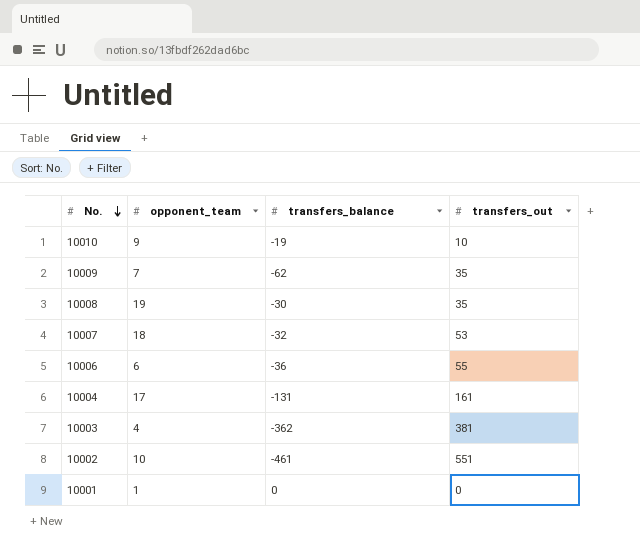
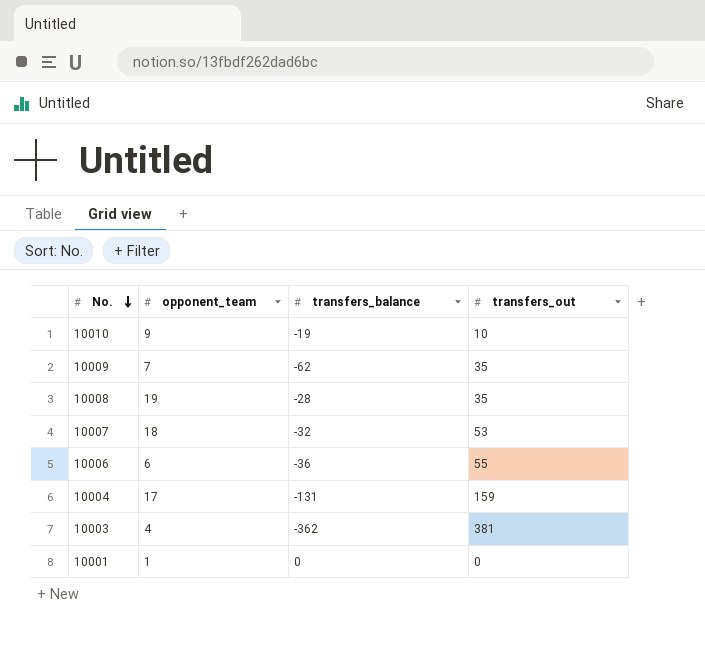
row 10002: 10 | -461 | 551 -> none
10008 | transfers_balance: -30 -> -28
10004 | transfers_out: 161 -> 159

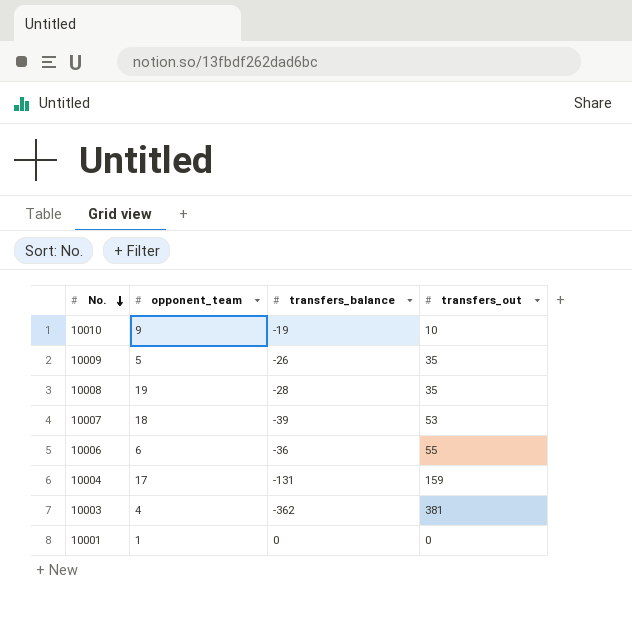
10009 | opponent_team: 7 -> 5
10009 | transfers_balance: -62 -> -26
10007 | transfers_balance: -32 -> -39

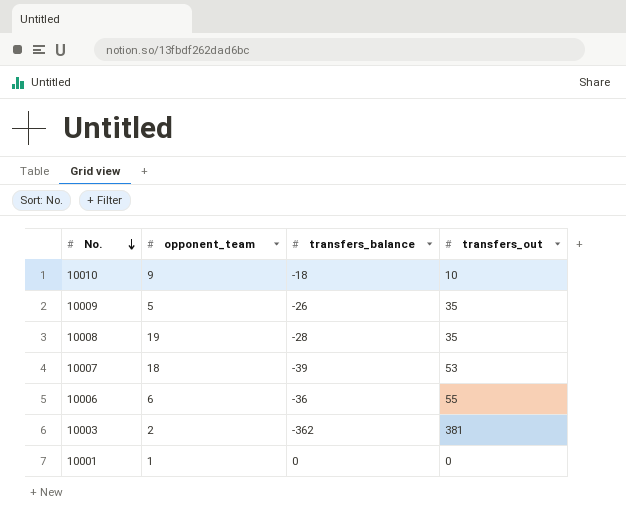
row 10004: 17 | -131 | 159 -> none
10010 | transfers_balance: -19 -> -18
10003 | opponent_team: 4 -> 2

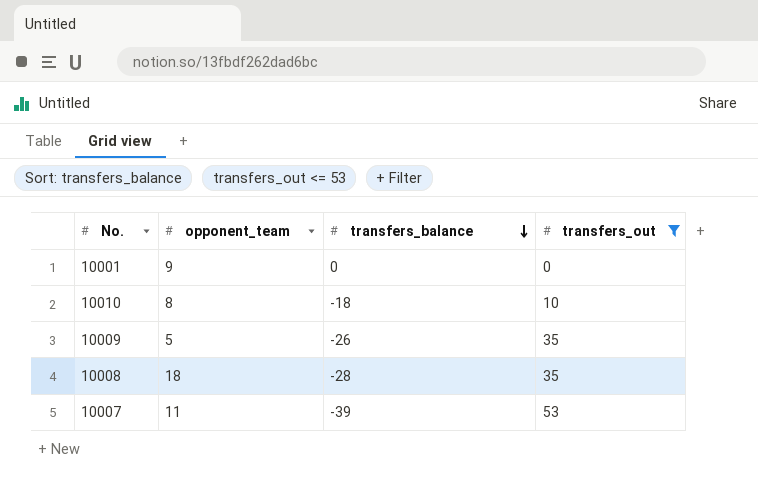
filter: none -> transfers_out <= 53
row order: No. descending -> transfers_balance descending
10001 | opponent_team: 1 -> 9
10010 | opponent_team: 9 -> 8
10008 | opponent_team: 19 -> 18
10007 | opponent_team: 18 -> 11

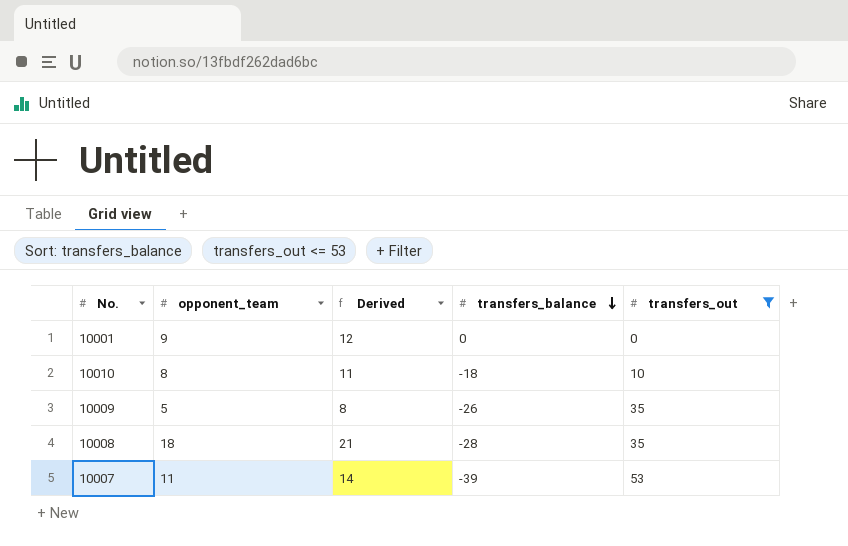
column Derived | formula: none -> [opponent_team] + 3

